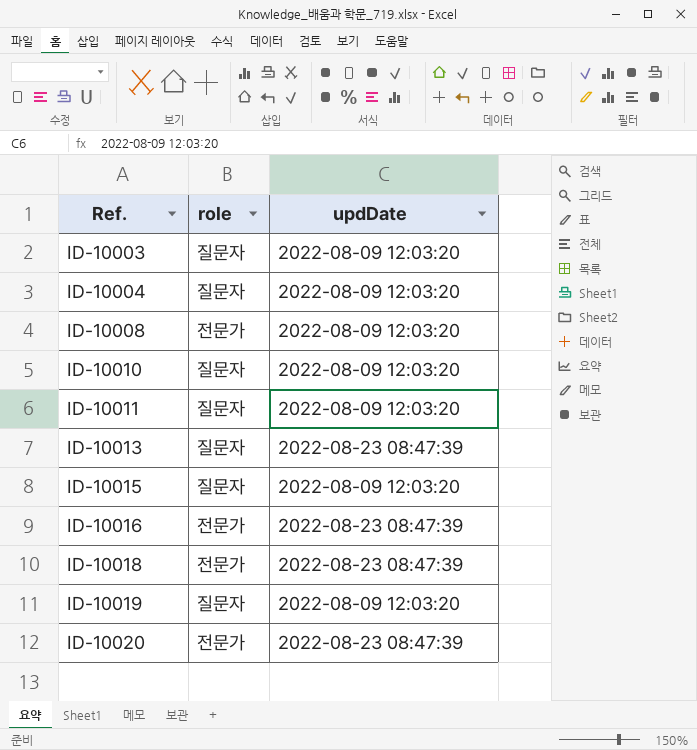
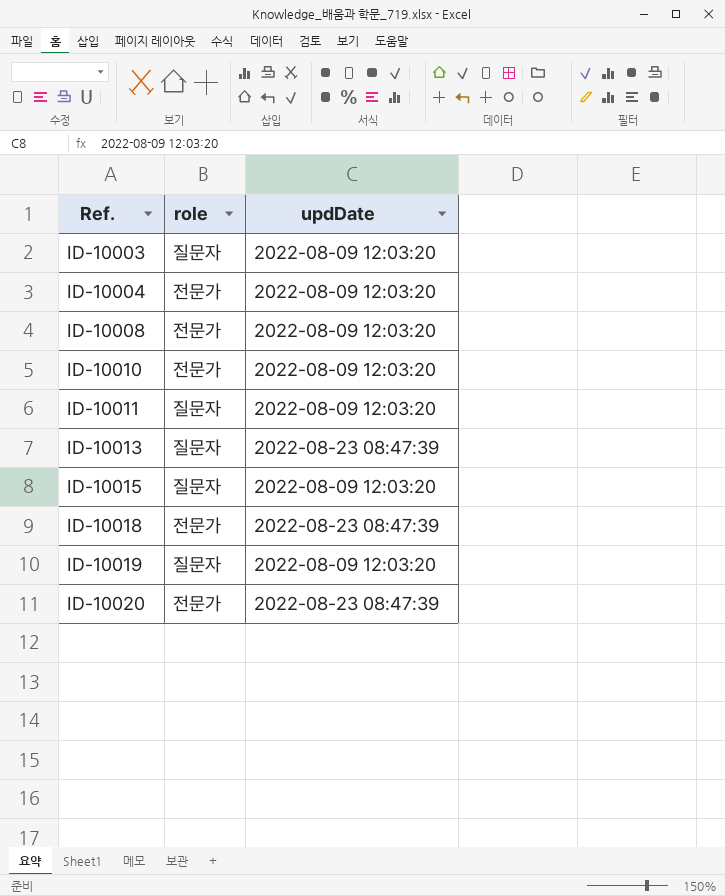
row ID-10016: 전문가 | 2022-08-23 08:47:39 -> none
ID-10004 | role: 질문자 -> 전문가
ID-10010 | role: 질문자 -> 전문가

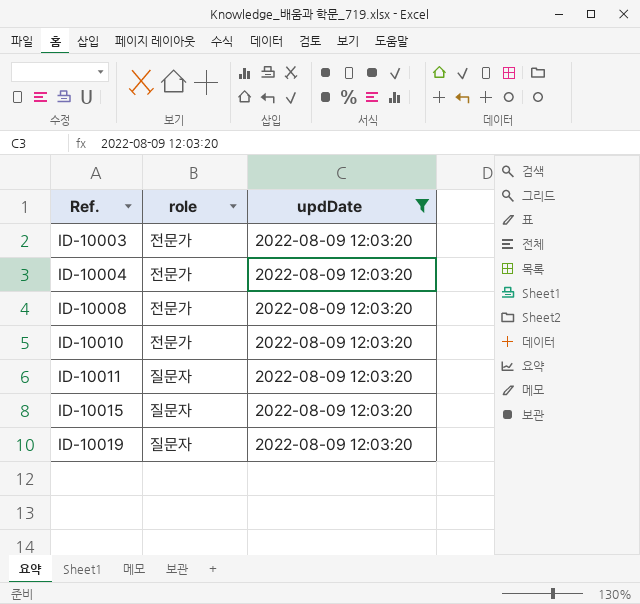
filter: none -> updDate = 2022-08-09 12:03:20
ID-10003 | role: 질문자 -> 전문가

